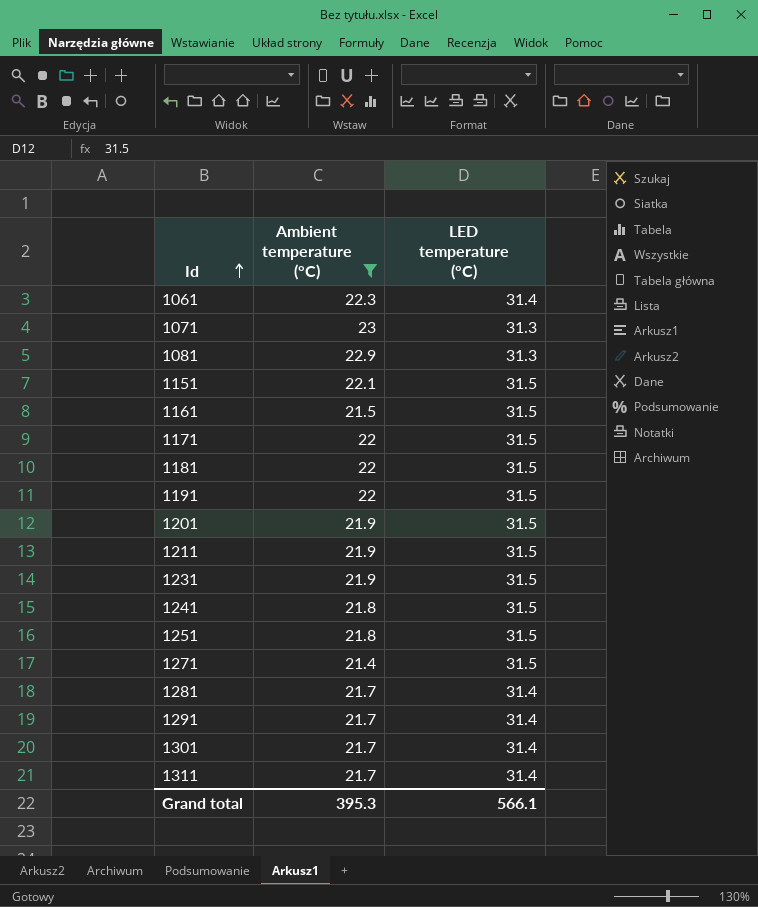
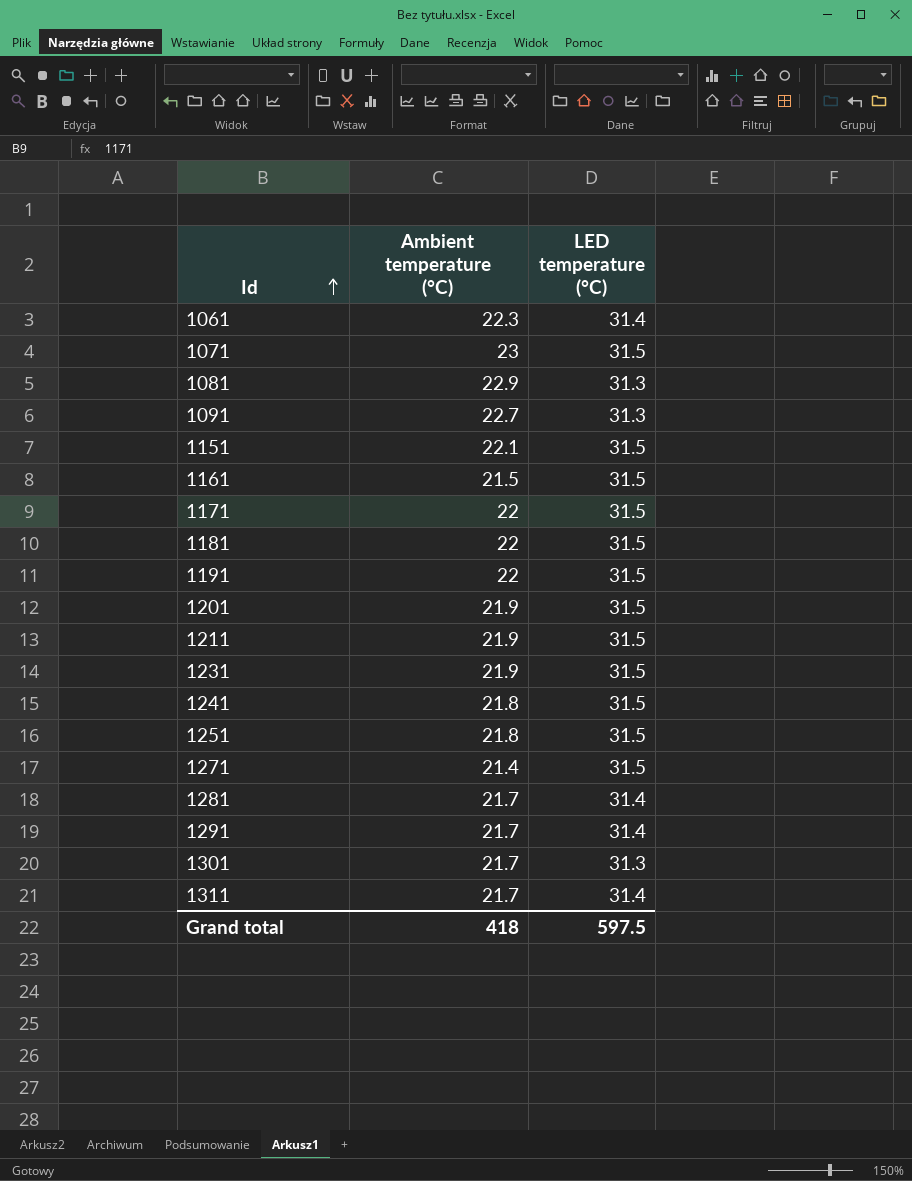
filter: Ambient temperature (°C) != 22.7 -> none
1071 | LED temperature (°C): 31.3 -> 31.5
1301 | LED temperature (°C): 31.4 -> 31.3
Grand total | Ambient temperature (°C): 395.3 -> 418
Grand total | LED temperature (°C): 566.1 -> 597.5

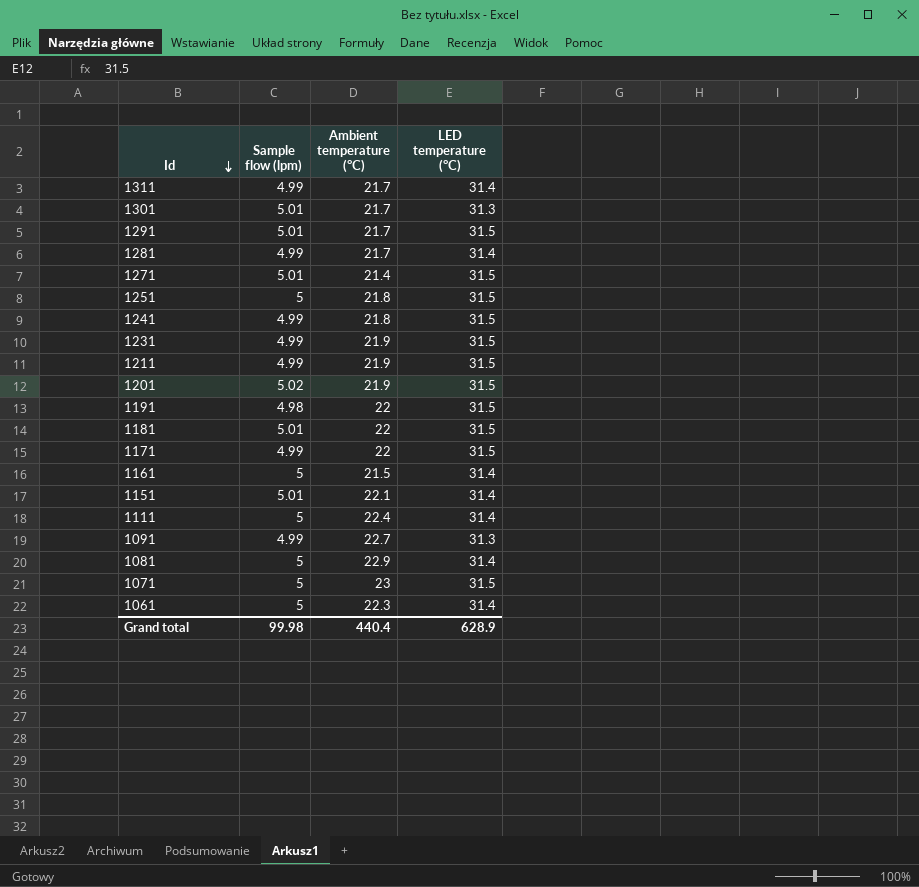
row order: Id ascending -> Id descending
column Sample flow (lpm) | position: none -> 2
1291 | LED temperature (°C): 31.4 -> 31.5
1161 | LED temperature (°C): 31.5 -> 31.4
1151 | LED temperature (°C): 31.5 -> 31.4
row 1111: none -> 5 | 22.4 | 31.4
1081 | LED temperature (°C): 31.3 -> 31.4
Grand total | Ambient temperature (°C): 418 -> 440.4
Grand total | LED temperature (°C): 597.5 -> 628.9

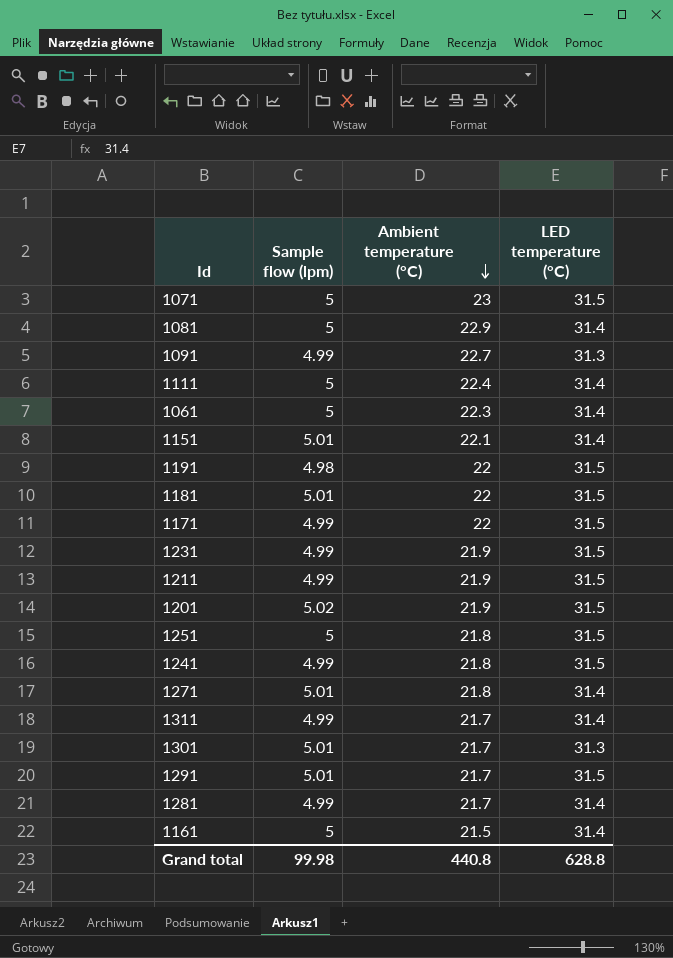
row order: Id descending -> Ambient temperature (°C) descending
1271 | Ambient temperature (°C): 21.4 -> 21.8
1271 | LED temperature (°C): 31.5 -> 31.4
Grand total | Ambient temperature (°C): 440.4 -> 440.8
Grand total | LED temperature (°C): 628.9 -> 628.8

